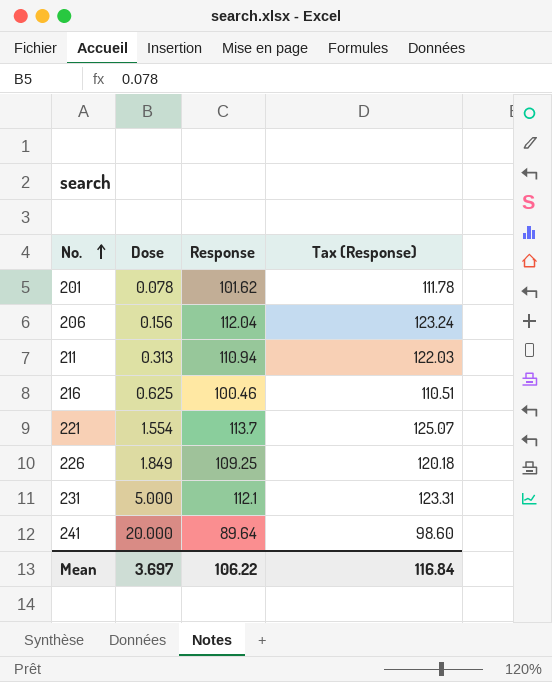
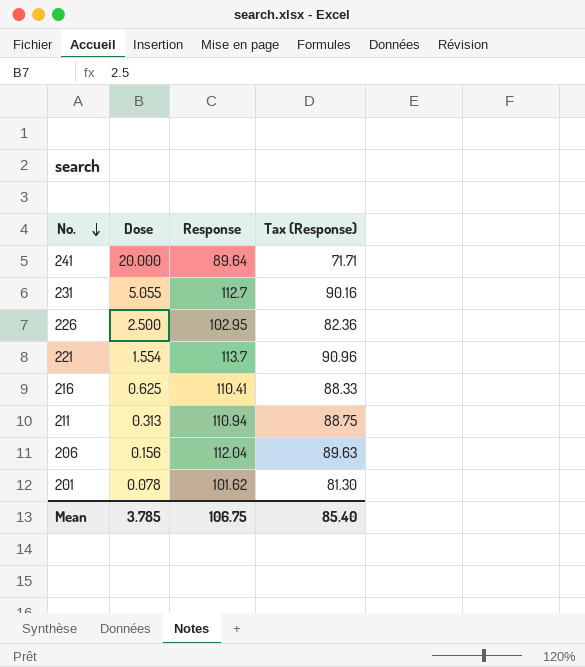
row order: No. ascending -> No. descending
column Tax (Response) | formula: [Response] * 1.1 -> [Response] * 0.8
231 | Dose: 5.000 -> 5.055
231 | Response: 112.1 -> 112.7
226 | Dose: 1.849 -> 2.500
226 | Response: 109.25 -> 102.95
216 | Response: 100.46 -> 110.41
Mean | Dose: 3.697 -> 3.785
Mean | Response: 106.22 -> 106.75
Mean | Tax (Response): 116.84 -> 85.40

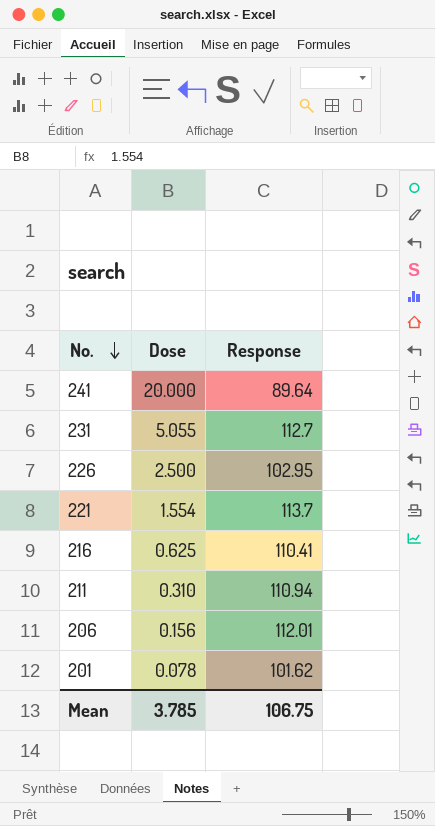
column Tax (Response) | formula: [Response] * 0.8 -> none
211 | Dose: 0.313 -> 0.310
206 | Response: 112.04 -> 112.01

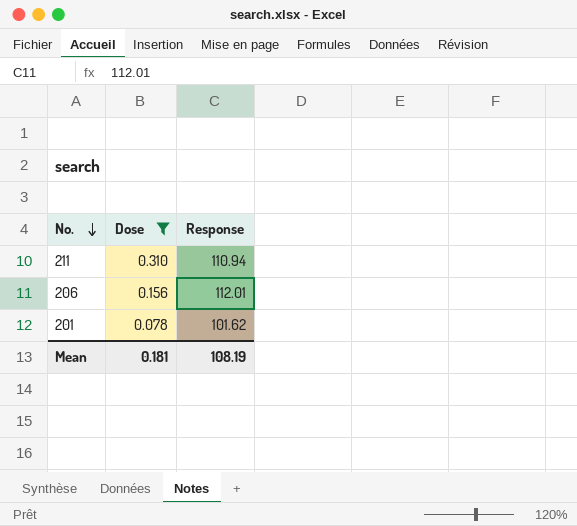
filter: none -> Dose <= 0.310
Mean | Dose: 3.785 -> 0.181
Mean | Response: 106.75 -> 108.19

